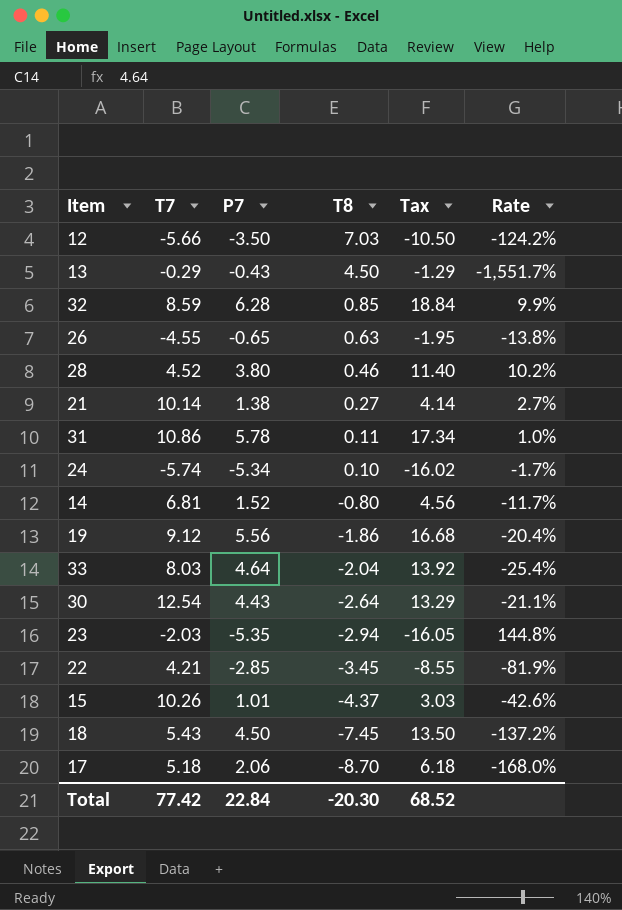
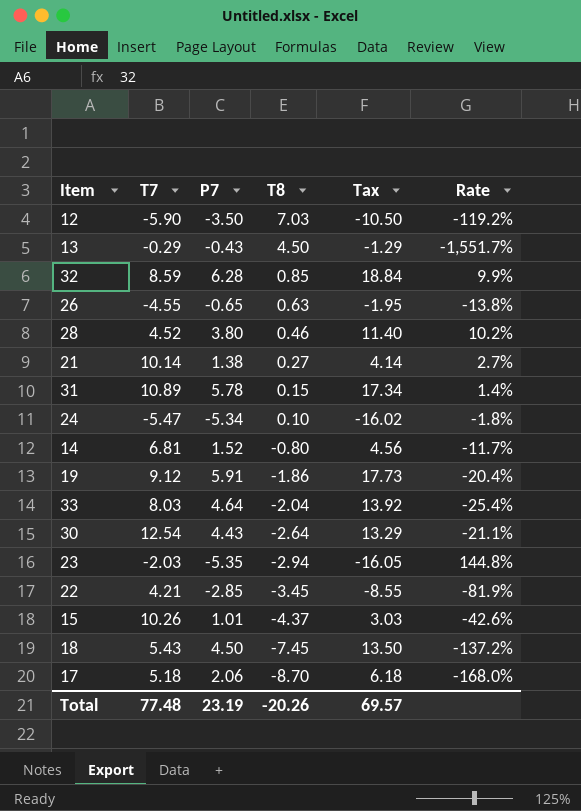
12 | T7: -5.66 -> -5.90
12 | Rate: -124.2% -> -119.2%
31 | T7: 10.86 -> 10.89
31 | T8: 0.11 -> 0.15
31 | Rate: 1.0% -> 1.4%
24 | T7: -5.74 -> -5.47
24 | Rate: -1.7% -> -1.8%
19 | P7: 5.56 -> 5.91
19 | Tax: 16.68 -> 17.73
Total | T7: 77.42 -> 77.48
Total | P7: 22.84 -> 23.19
Total | T8: -20.30 -> -20.26
Total | Tax: 68.52 -> 69.57

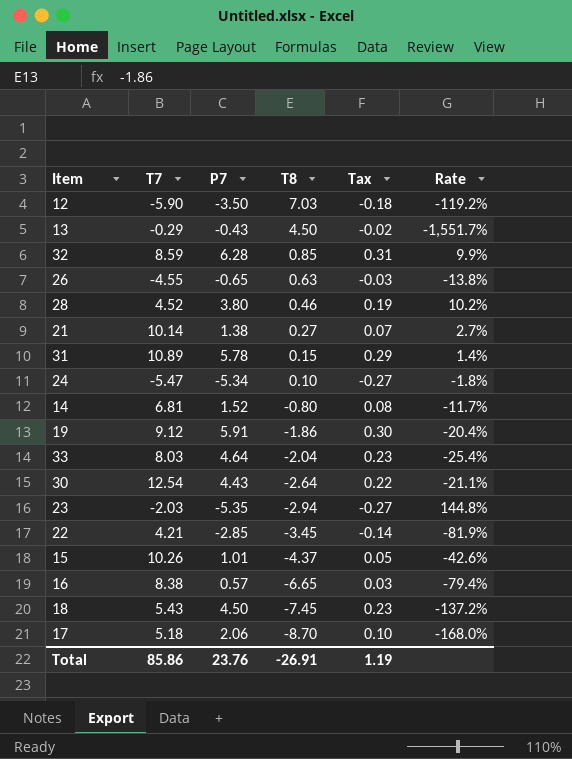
column Tax | formula: [P7] * 3 -> [P7] * 0.05
row 16: none -> 8.38 | 0.57 | -6.65 | 0.03 | -79.4%
Total | T7: 77.48 -> 85.86
Total | P7: 23.19 -> 23.76
Total | T8: -20.26 -> -26.91
Total | Tax: 69.57 -> 1.19

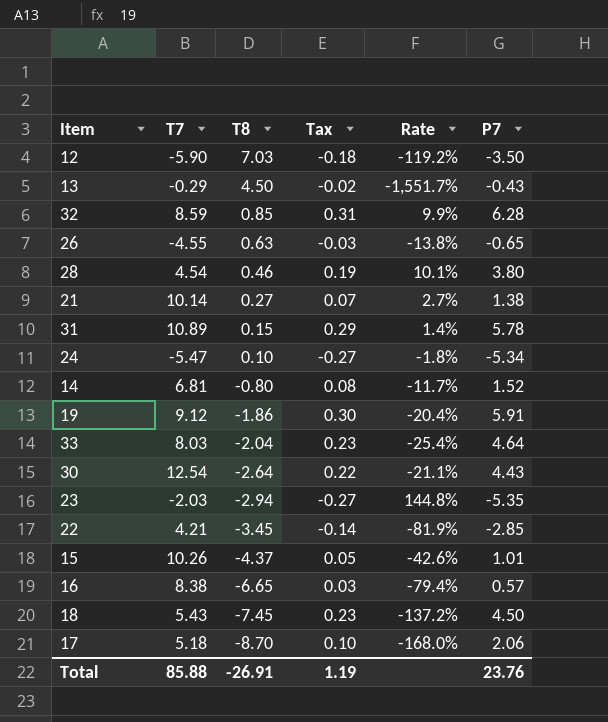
column P7 | position: 3 -> 6
28 | T7: 4.52 -> 4.54
28 | Rate: 10.2% -> 10.1%
Total | T7: 85.86 -> 85.88

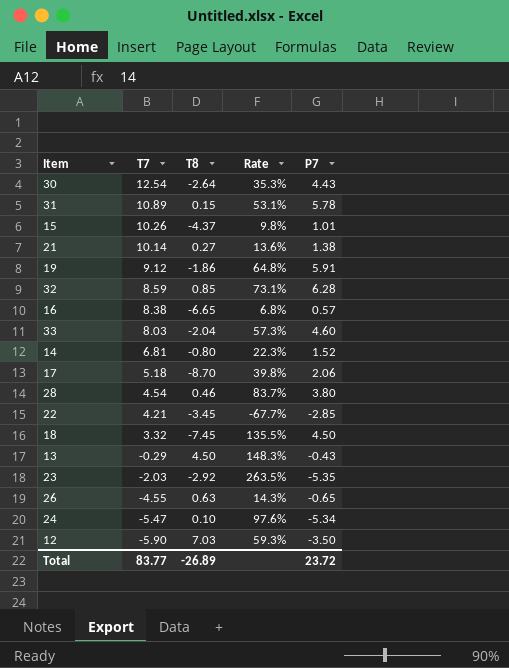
row order: T8 descending -> T7 descending
column Tax | formula: [P7] * 0.05 -> none
column Rate | formula: [T8] / [T7] -> [P7] / [T7]
33 | P7: 4.64 -> 4.60
18 | T7: 5.43 -> 3.32
23 | T8: -2.94 -> -2.92
Total | T7: 85.88 -> 83.77
Total | T8: -26.91 -> -26.89
Total | P7: 23.76 -> 23.72

